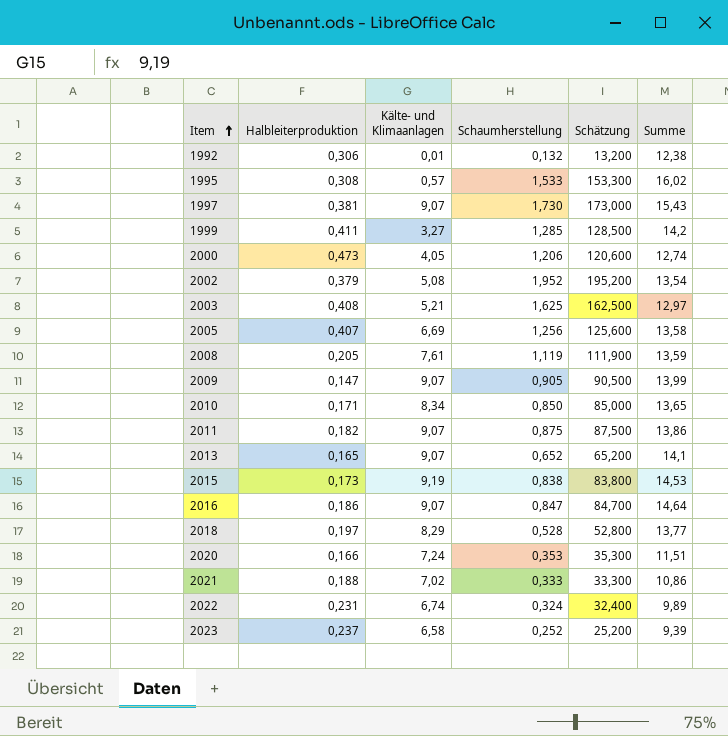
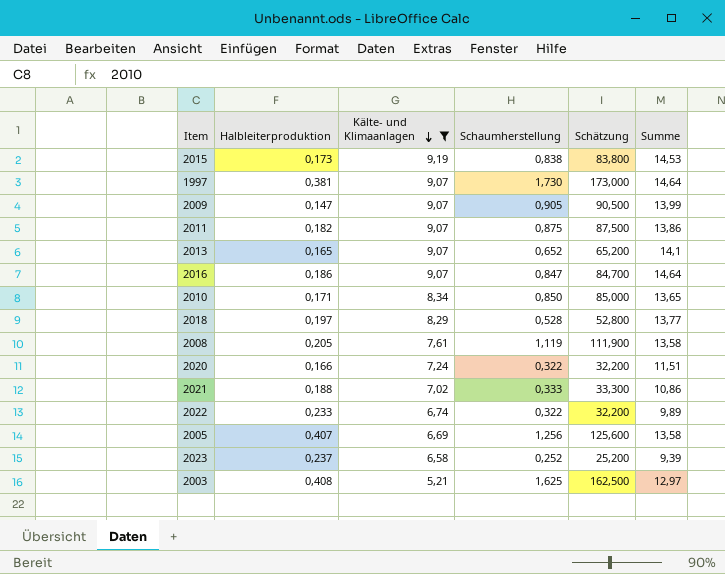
filter: none -> Kälte- und Klimaanlagen >= 5,21
row order: Item ascending -> Kälte- und Klimaanlagen descending
1997 | Summe: 15,43 -> 14,64
2008 | Summe: 13,59 -> 13,58
2020 | Schaumherstellung: 0,353 -> 0,322
2020 | Schätzung: 35,300 -> 32,200
2022 | Halbleiterproduktion: 0,231 -> 0,233
2022 | Schaumherstellung: 0,324 -> 0,322
2022 | Schätzung: 32,400 -> 32,200

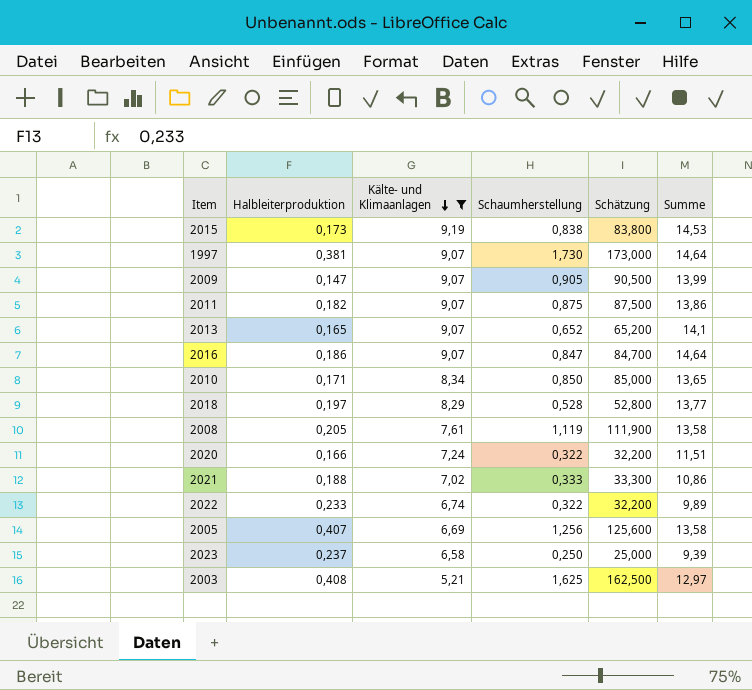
2023 | Schaumherstellung: 0,252 -> 0,250
2023 | Schätzung: 25,200 -> 25,000

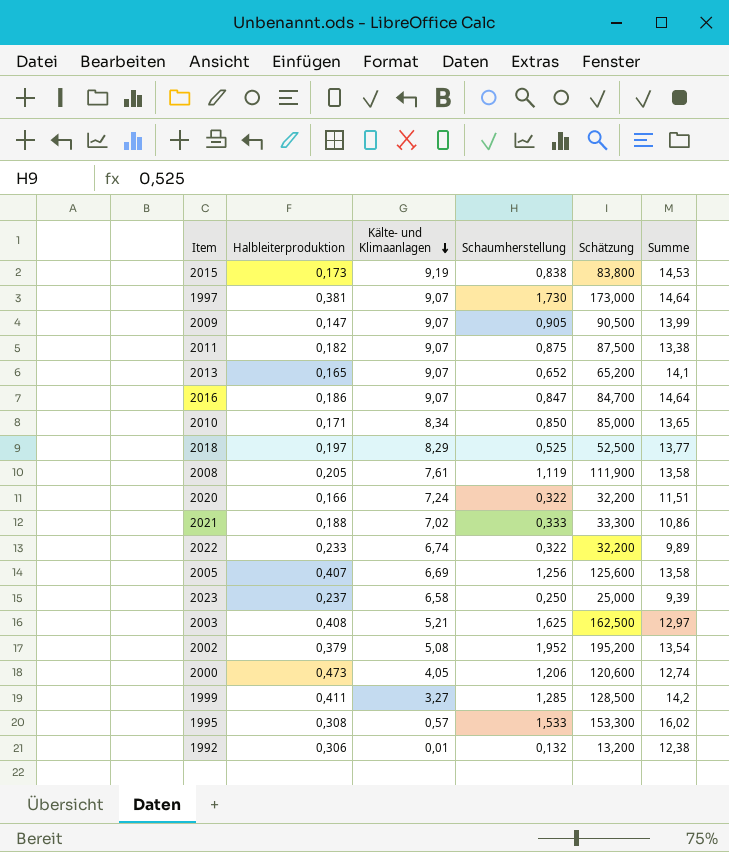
filter: Kälte- und Klimaanlagen >= 5,21 -> none
2011 | Summe: 13,86 -> 13,38
2018 | Schaumherstellung: 0,528 -> 0,525
2018 | Schätzung: 52,800 -> 52,500

